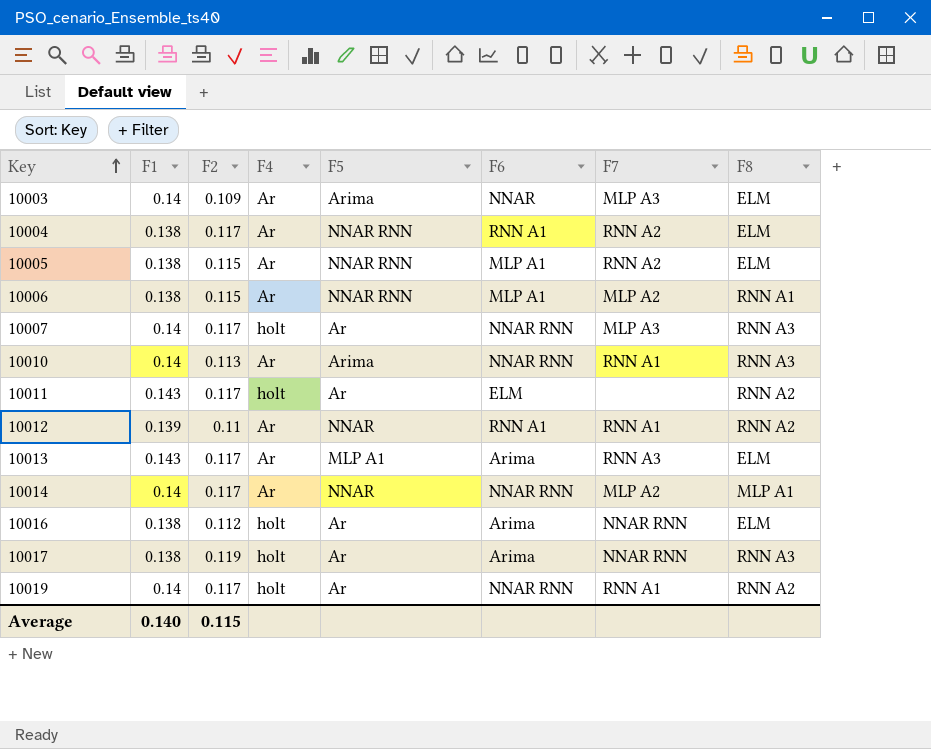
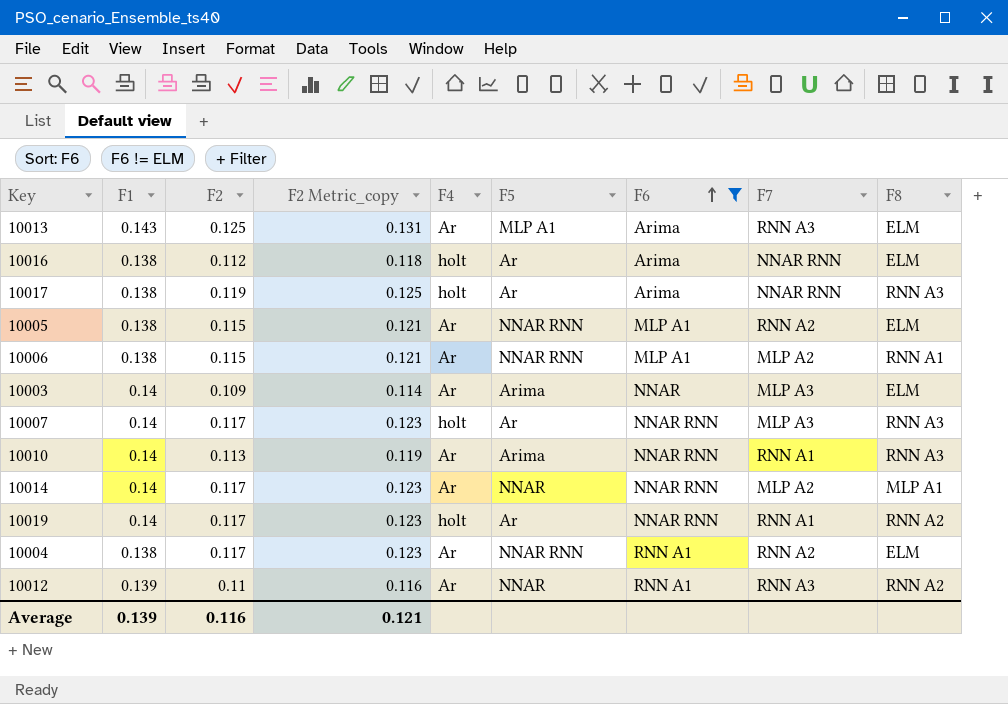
filter: none -> F6 != ELM
row order: Key ascending -> F6 ascending
column F2 Metric_copy | formula: none -> [F2] * 1.05
10013 | F2: 0.117 -> 0.125
10012 | F7: RNN A1 -> RNN A3
Average | F1: 0.140 -> 0.139
Average | F2: 0.115 -> 0.116

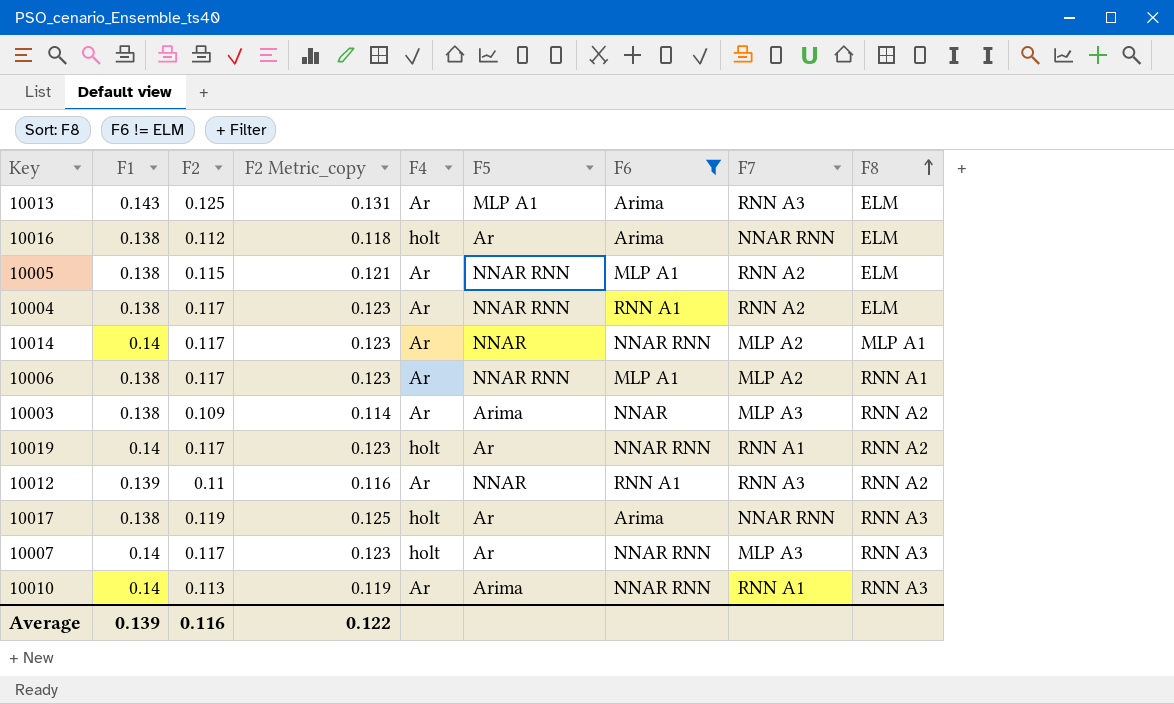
row order: F6 ascending -> F8 ascending
10006 | F2: 0.115 -> 0.117
10006 | F2 Metric_copy: 0.121 -> 0.123
10003 | F1: 0.14 -> 0.138
10003 | F8: ELM -> RNN A2
Average | F2 Metric_copy: 0.121 -> 0.122

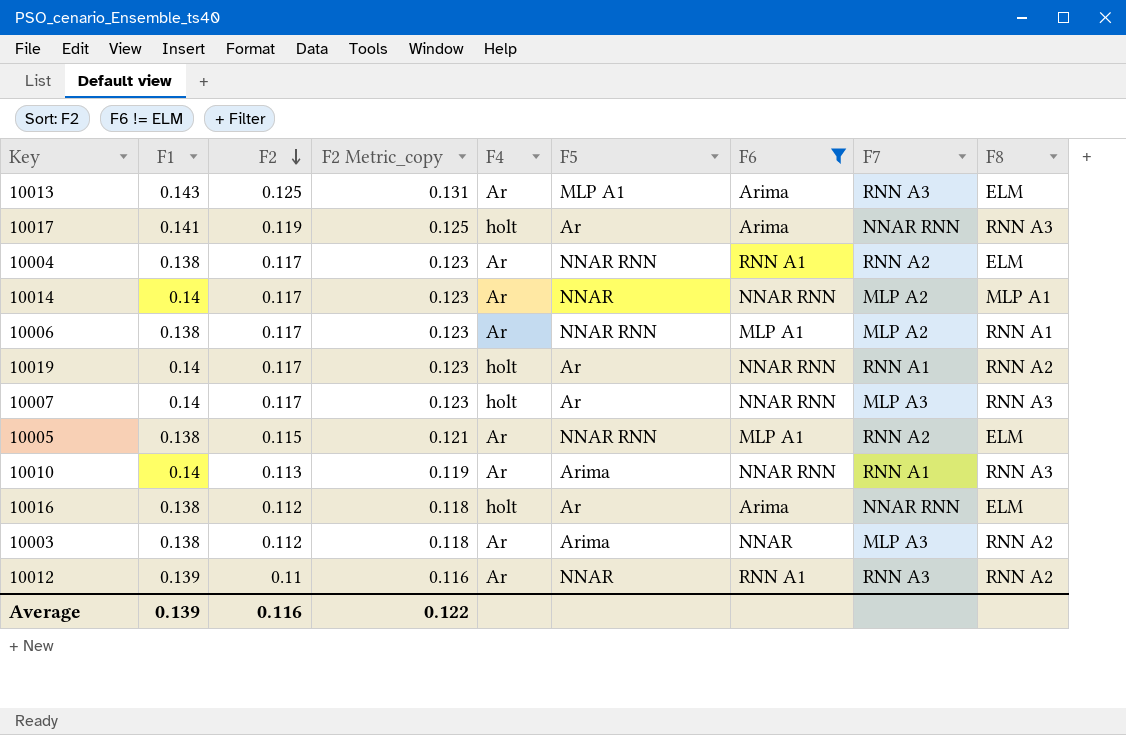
row order: F8 ascending -> F2 descending
10017 | F1: 0.138 -> 0.141
10003 | F2: 0.109 -> 0.112
10003 | F2 Metric_copy: 0.114 -> 0.118

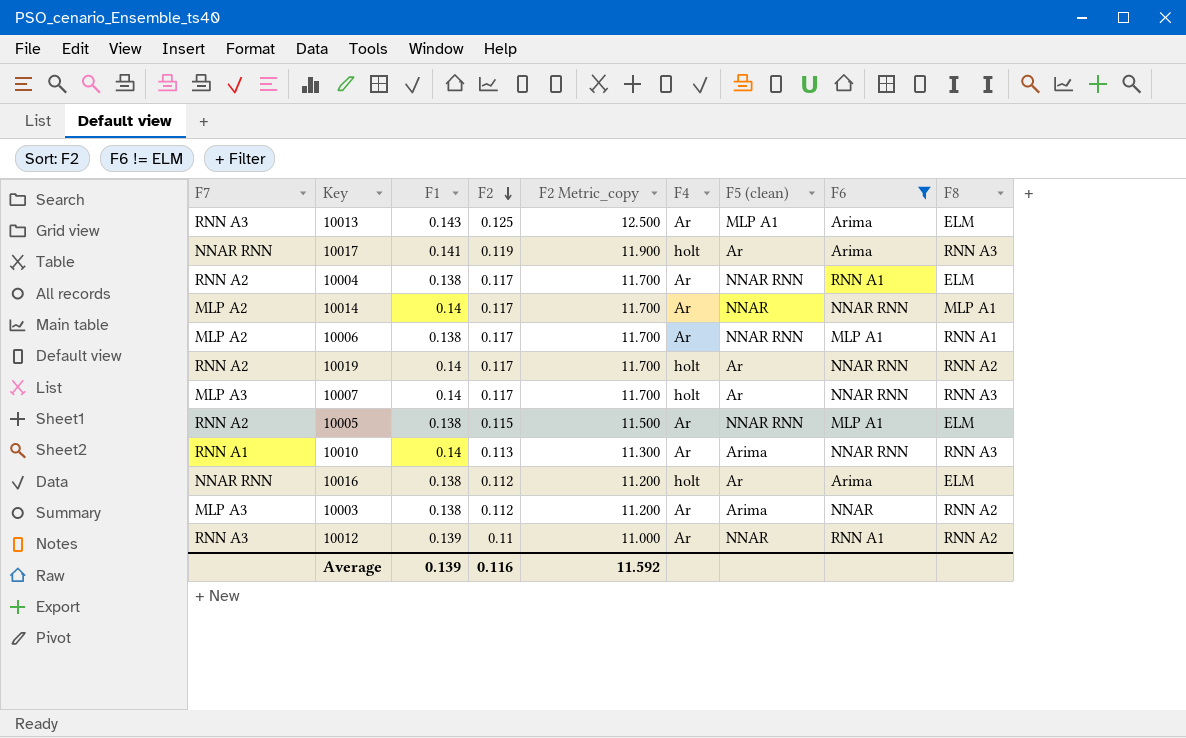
column F7 | position: 8 -> 1
column F2 Metric_copy | formula: [F2] * 1.05 -> [F2] * 100
column name: F5 -> F5 (clean)
10019 | F7: RNN A1 -> RNN A2
Average | F2 Metric_copy: 0.122 -> 11.592

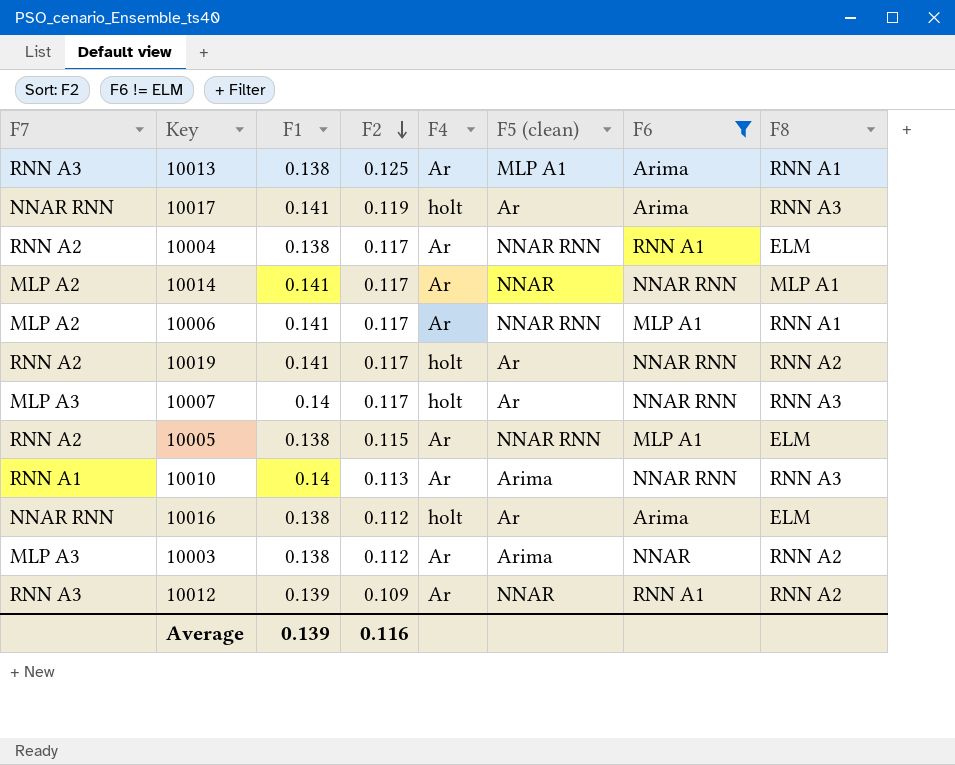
column F2 Metric_copy | formula: [F2] * 100 -> none
10013 | F1: 0.143 -> 0.138
10013 | F8: ELM -> RNN A1
10014 | F1: 0.14 -> 0.141
10006 | F1: 0.138 -> 0.141
10019 | F1: 0.14 -> 0.141
10012 | F2: 0.11 -> 0.109

